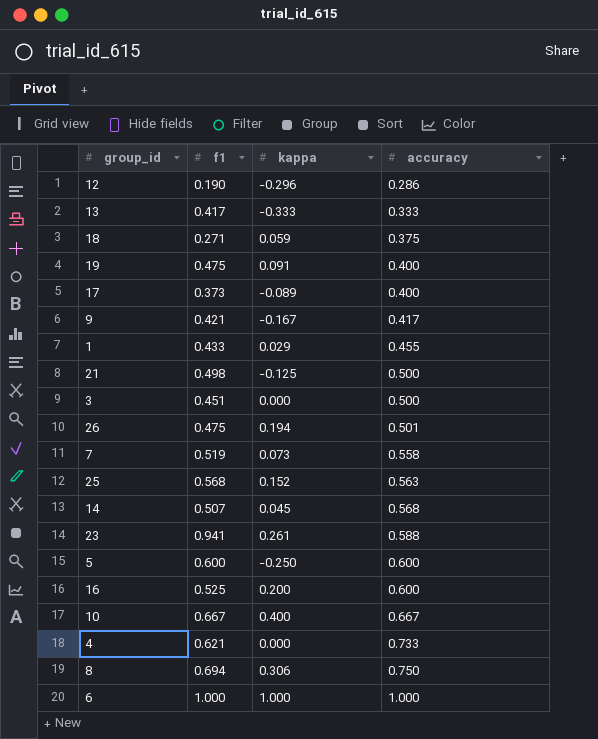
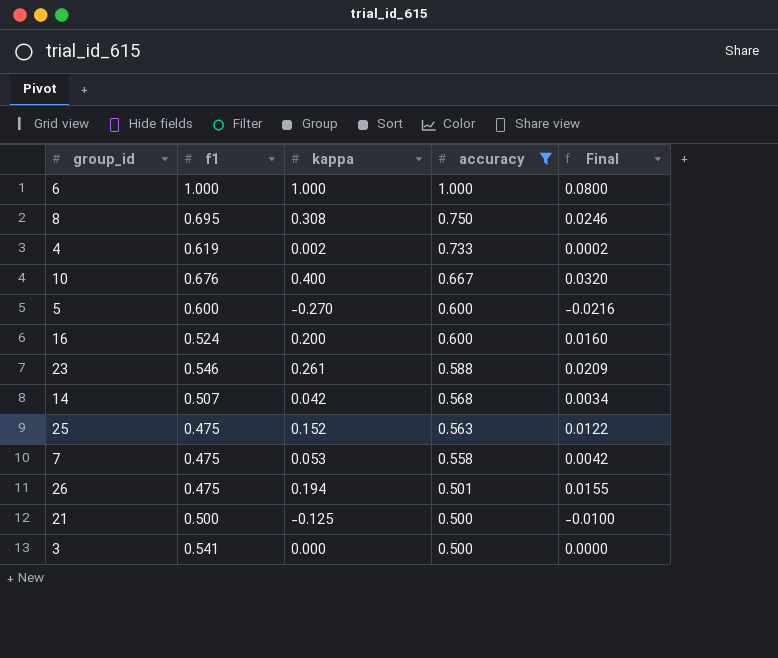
filter: none -> accuracy >= 0.500
row order: accuracy ascending -> accuracy descending
column Final | formula: none -> [kappa] * 0.08
8 | f1: 0.694 -> 0.695
8 | kappa: 0.306 -> 0.308
4 | f1: 0.621 -> 0.619
4 | kappa: 0.000 -> 0.002
10 | f1: 0.667 -> 0.676
5 | kappa: -0.250 -> -0.270
16 | f1: 0.525 -> 0.524
23 | f1: 0.941 -> 0.546
14 | kappa: 0.045 -> 0.042
25 | f1: 0.568 -> 0.475
7 | f1: 0.519 -> 0.475
7 | kappa: 0.073 -> 0.053
21 | f1: 0.498 -> 0.500
3 | f1: 0.451 -> 0.541

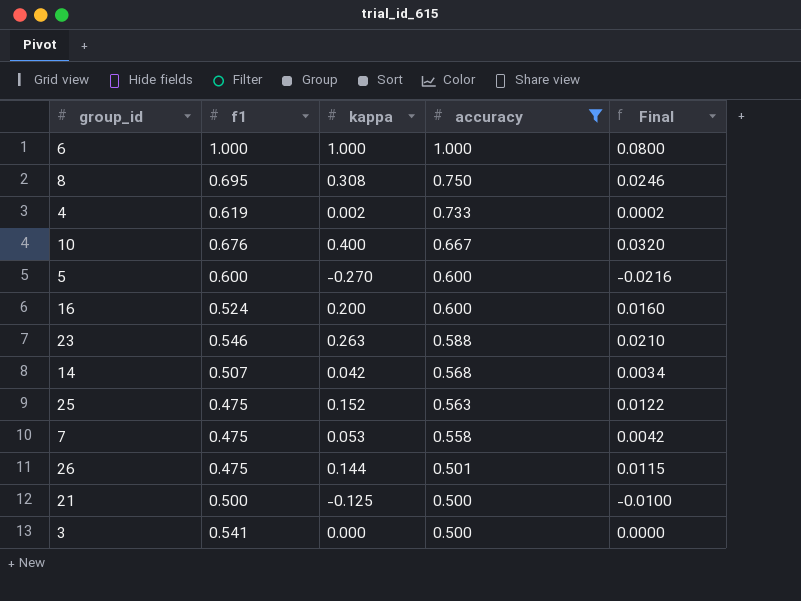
23 | kappa: 0.261 -> 0.263
23 | Final: 0.0209 -> 0.0210
26 | kappa: 0.194 -> 0.144
26 | Final: 0.0155 -> 0.0115

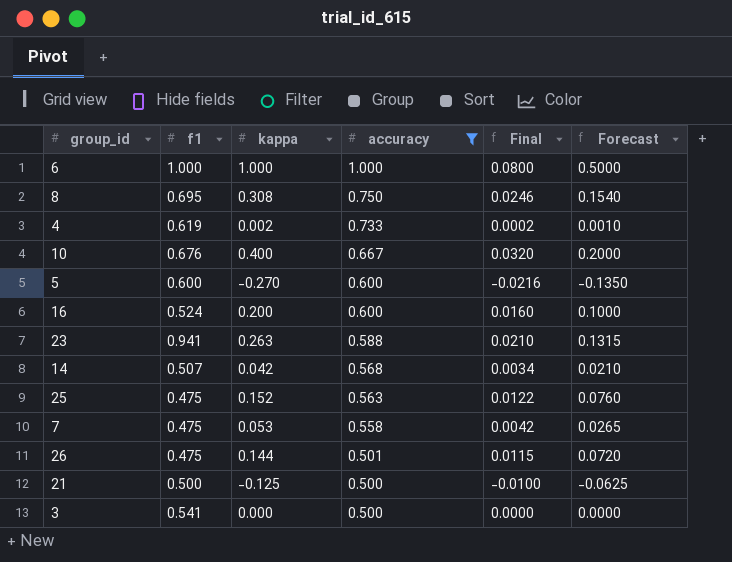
column Forecast | formula: none -> [kappa] * 0.5
23 | f1: 0.546 -> 0.941

